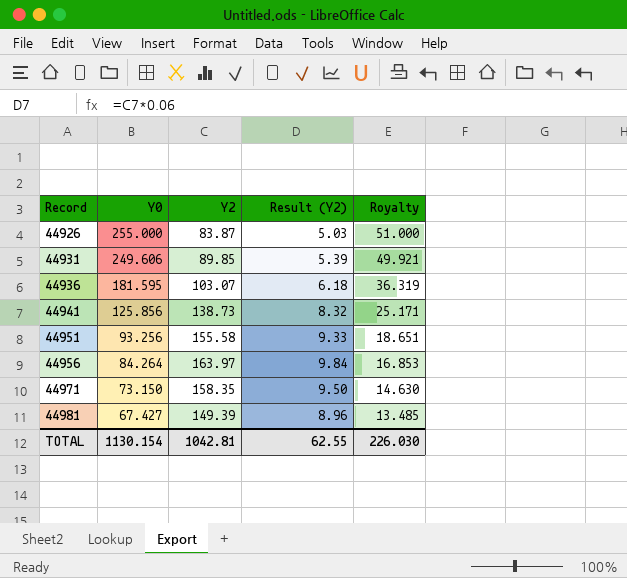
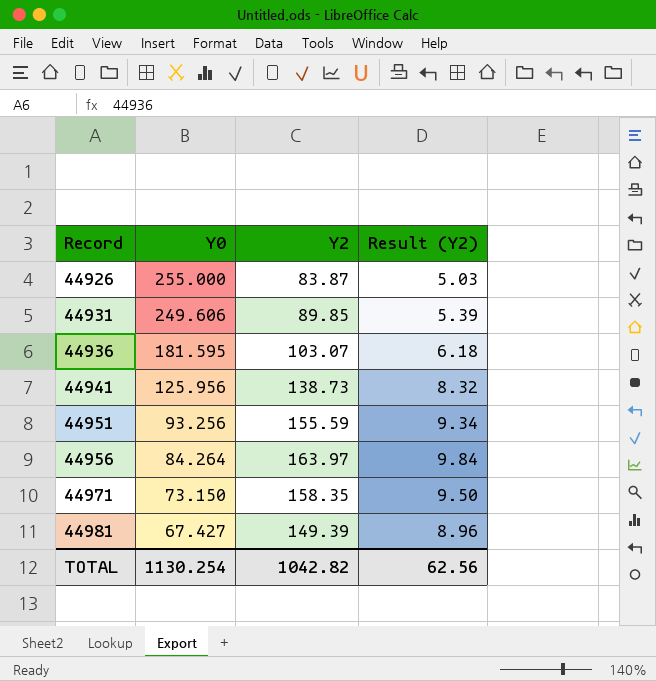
column Royalty | formula: [Y0] * 0.2 -> none
44941 | Y0: 125.856 -> 125.956
44951 | Y2: 155.58 -> 155.59
44951 | Result (Y2): 9.33 -> 9.34
TOTAL | Y0: 1130.154 -> 1130.254
TOTAL | Y2: 1042.81 -> 1042.82
TOTAL | Result (Y2): 62.55 -> 62.56

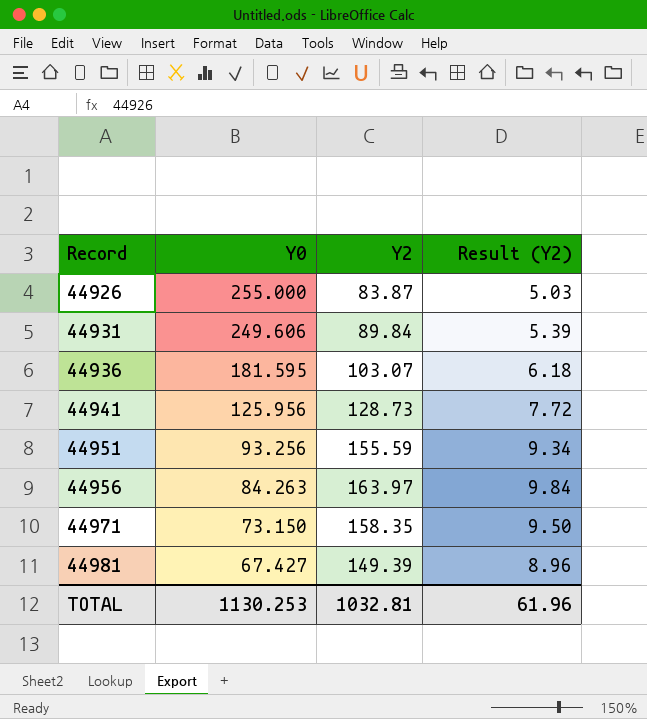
44931 | Y2: 89.85 -> 89.84
44941 | Y2: 138.73 -> 128.73
44941 | Result (Y2): 8.32 -> 7.72
44956 | Y0: 84.264 -> 84.263
TOTAL | Y0: 1130.254 -> 1130.253
TOTAL | Y2: 1042.82 -> 1032.81
TOTAL | Result (Y2): 62.56 -> 61.96

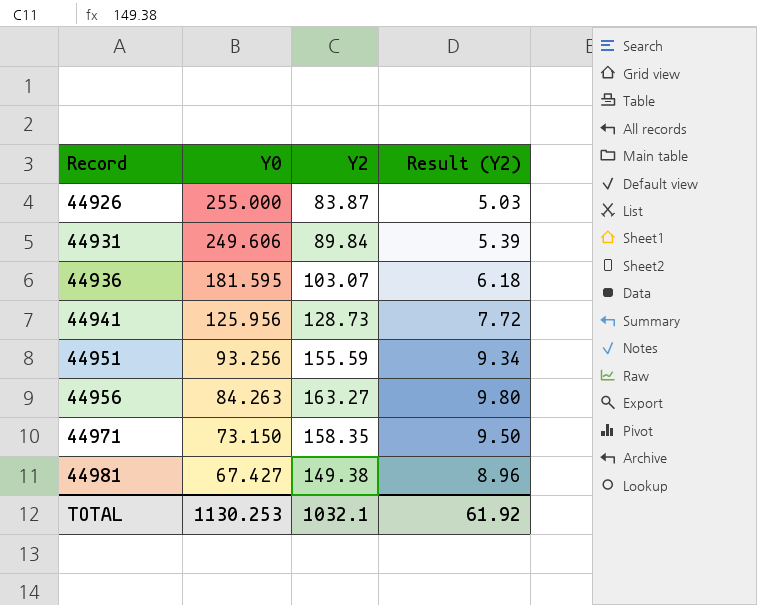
44956 | Y2: 163.97 -> 163.27
44956 | Result (Y2): 9.84 -> 9.80
44981 | Y2: 149.39 -> 149.38
TOTAL | Y2: 1032.81 -> 1032.1
TOTAL | Result (Y2): 61.96 -> 61.92

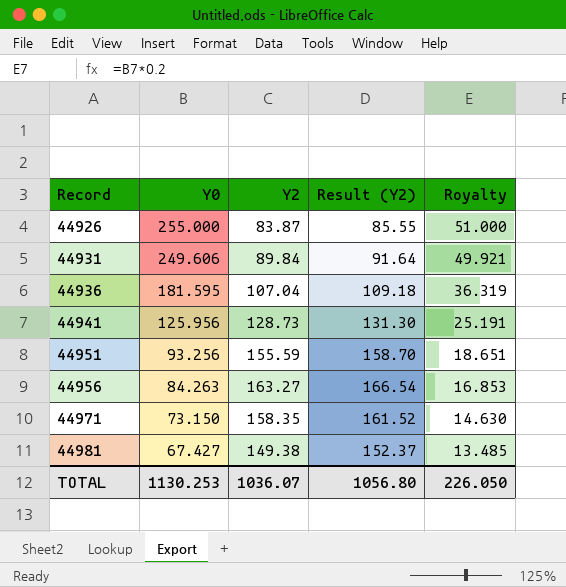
column Result (Y2) | formula: [Y2] * 0.06 -> [Y2] * 1.02
column Royalty | formula: none -> [Y0] * 0.2
44936 | Y2: 103.07 -> 107.04
TOTAL | Y2: 1032.1 -> 1036.07
TOTAL | Result (Y2): 61.92 -> 1056.80

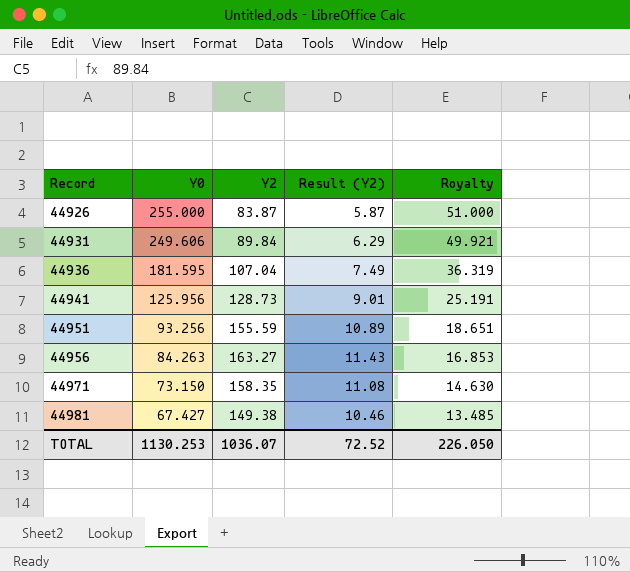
column Result (Y2) | formula: [Y2] * 1.02 -> [Y2] * 0.07
TOTAL | Result (Y2): 1056.80 -> 72.52

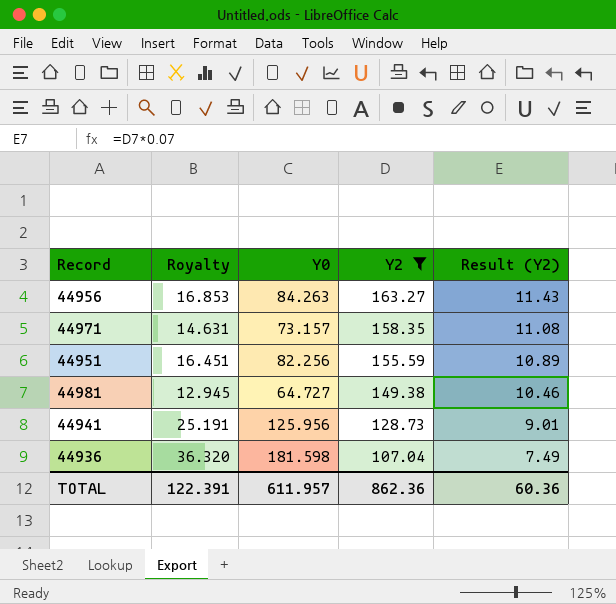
filter: none -> Y2 >= 107.04
row order: Record ascending -> Y2 descending
column Royalty | position: 5 -> 2
44971 | Royalty: 14.630 -> 14.631
44971 | Y0: 73.150 -> 73.157
44951 | Royalty: 18.651 -> 16.451
44951 | Y0: 93.256 -> 82.256
44981 | Royalty: 13.485 -> 12.945
44981 | Y0: 67.427 -> 64.727
44936 | Royalty: 36.319 -> 36.320
44936 | Y0: 181.595 -> 181.598
TOTAL | Royalty: 226.050 -> 122.391
TOTAL | Y0: 1130.253 -> 611.957
TOTAL | Y2: 1036.07 -> 862.36
TOTAL | Result (Y2): 72.52 -> 60.36

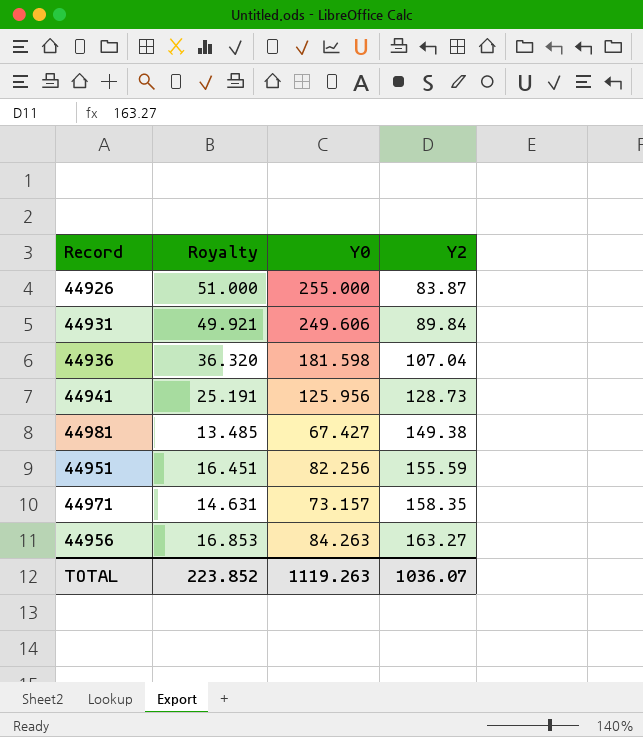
filter: Y2 >= 107.04 -> none
row order: Y2 descending -> Y2 ascending
column Result (Y2) | formula: [Y2] * 0.07 -> none
44981 | Royalty: 12.945 -> 13.485
44981 | Y0: 64.727 -> 67.427
TOTAL | Royalty: 122.391 -> 223.852
TOTAL | Y0: 611.957 -> 1119.263
TOTAL | Y2: 862.36 -> 1036.07

